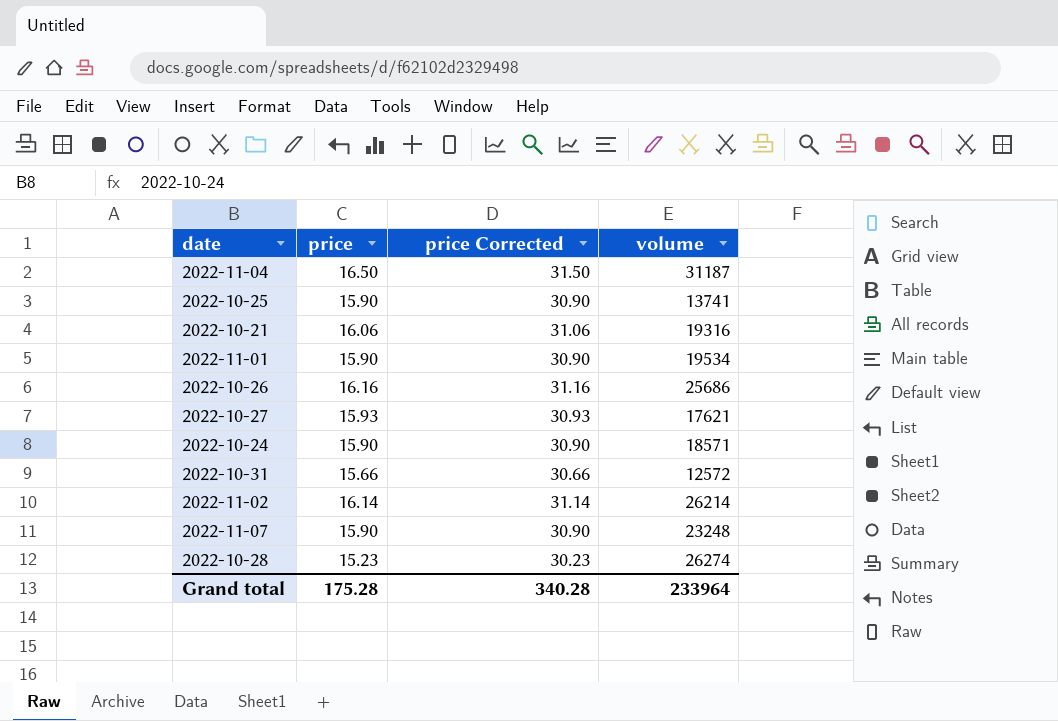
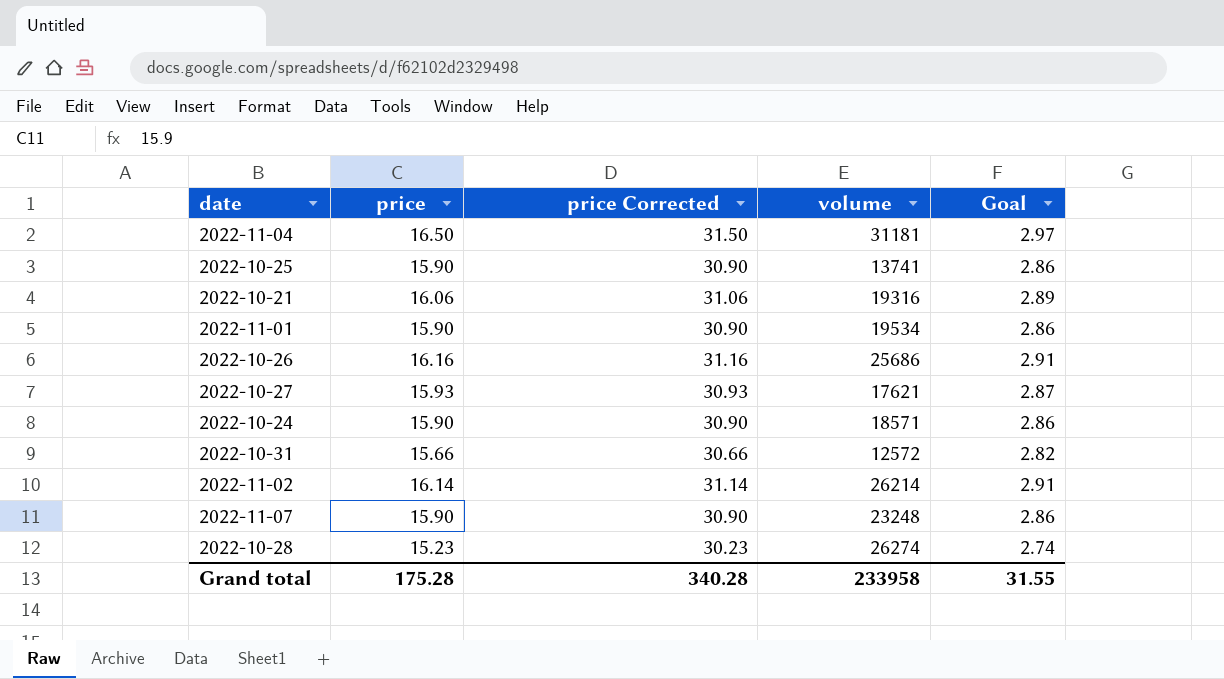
column Goal | formula: none -> [price] * 0.18
2022-11-04 | volume: 31187 -> 31181
Grand total | volume: 233964 -> 233958

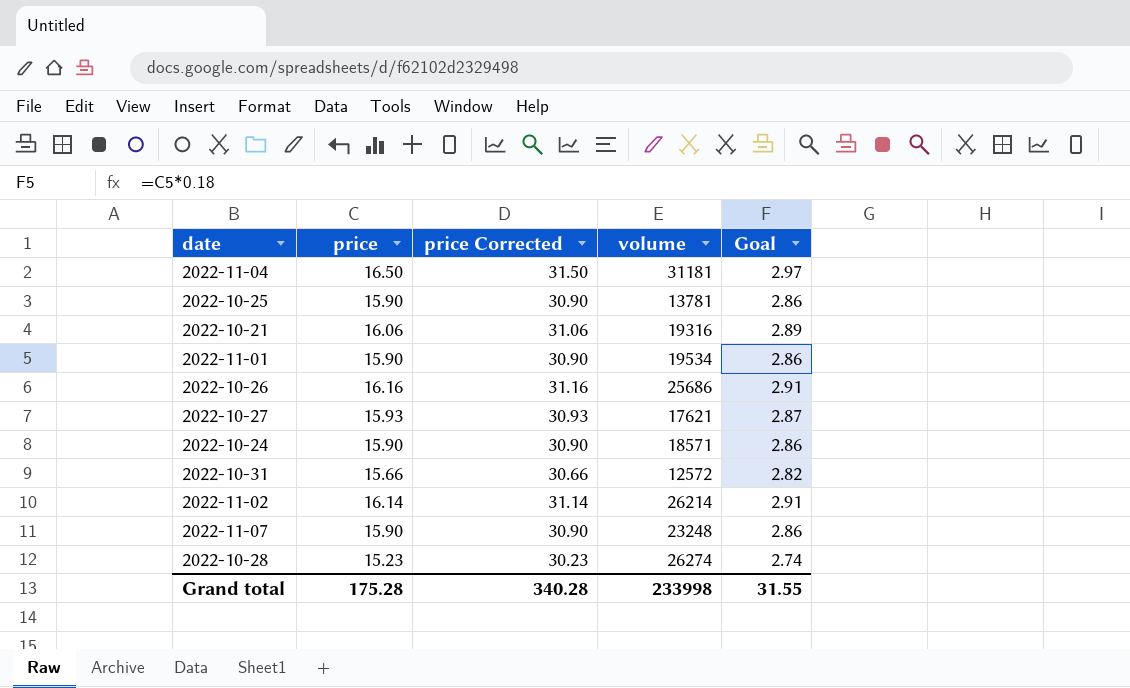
2022-10-25 | volume: 13741 -> 13781
Grand total | volume: 233958 -> 233998

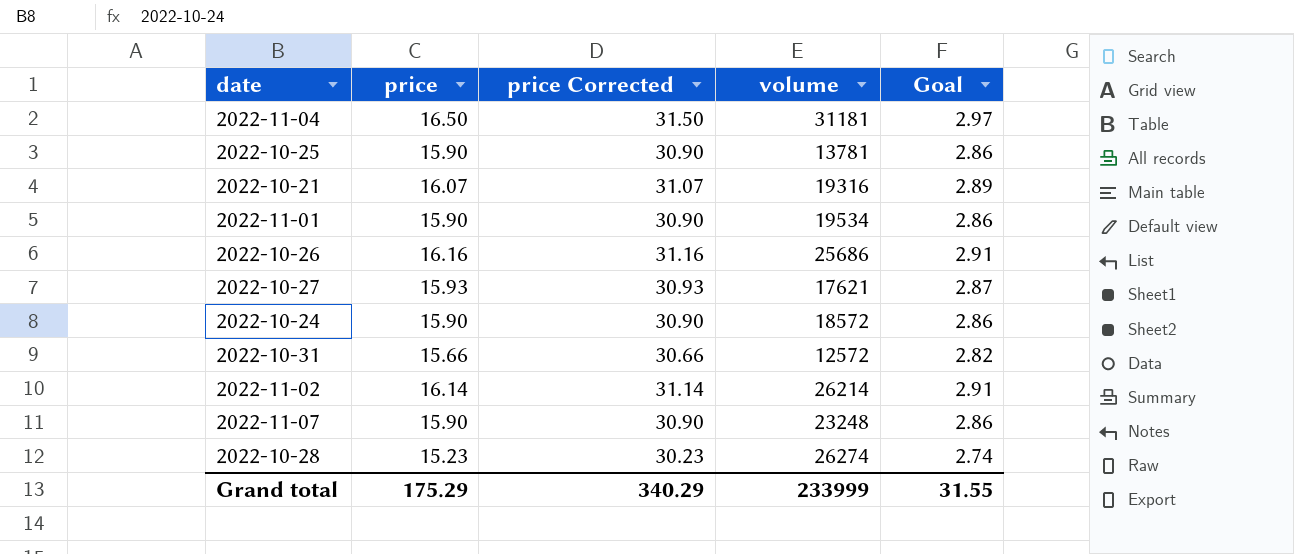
2022-10-21 | price: 16.06 -> 16.07
2022-10-21 | price Corrected: 31.06 -> 31.07
2022-10-24 | volume: 18571 -> 18572
Grand total | price: 175.28 -> 175.29
Grand total | price Corrected: 340.28 -> 340.29
Grand total | volume: 233998 -> 233999

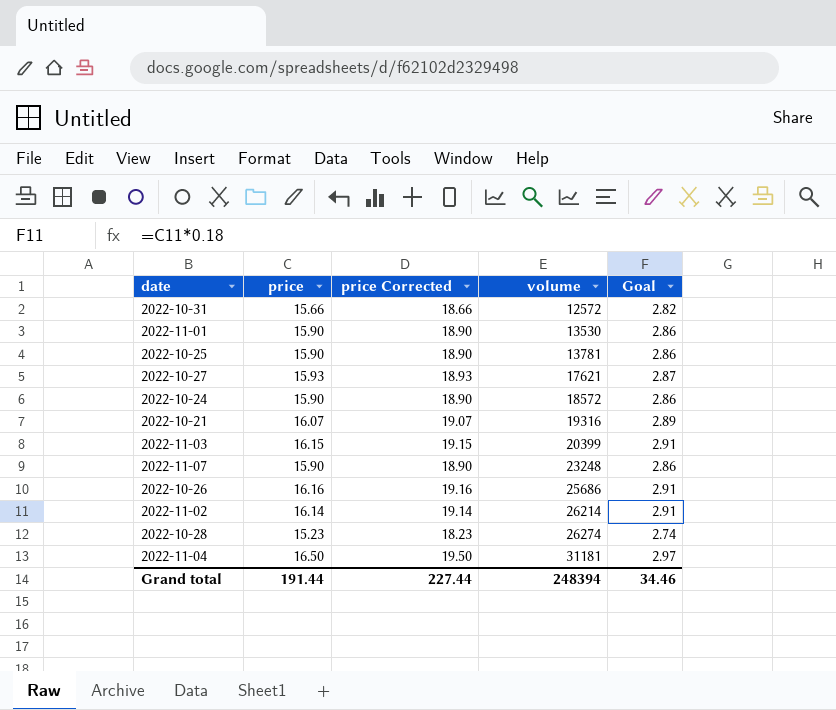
row order: none -> volume ascending
column price Corrected | formula: [price] + 15 -> [price] + 3
2022-11-01 | volume: 19534 -> 13530
row 2022-11-03: none -> 16.15 | 19.15 | 20399 | 2.91
Grand total | price: 175.29 -> 191.44
Grand total | price Corrected: 340.29 -> 227.44
Grand total | volume: 233999 -> 248394
Grand total | Goal: 31.55 -> 34.46

